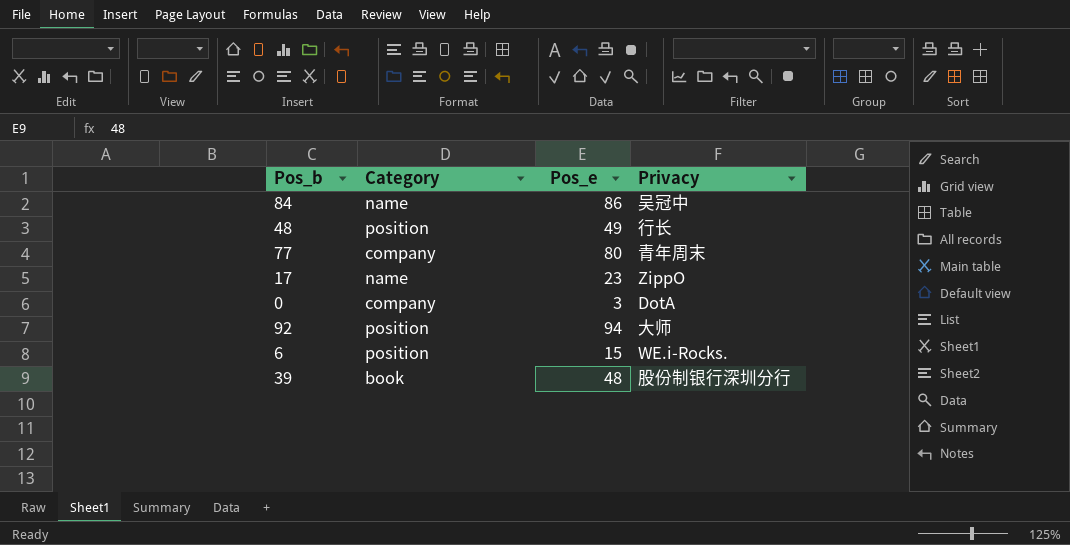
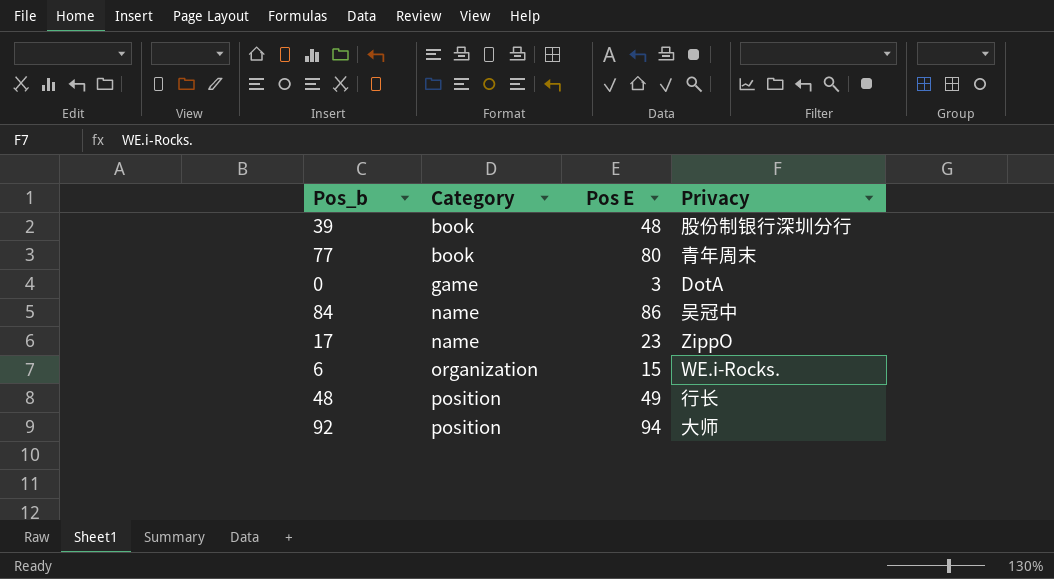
row order: none -> Category ascending
column name: Pos_e -> Pos E
77 | Category: company -> book
0 | Category: company -> game
6 | Category: position -> organization

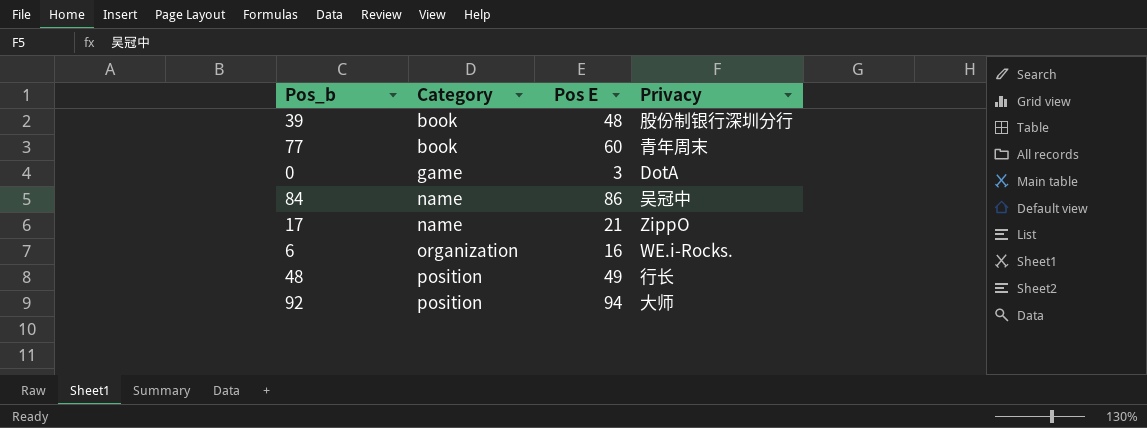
77 | Pos E: 80 -> 60
17 | Pos E: 23 -> 21
6 | Pos E: 15 -> 16

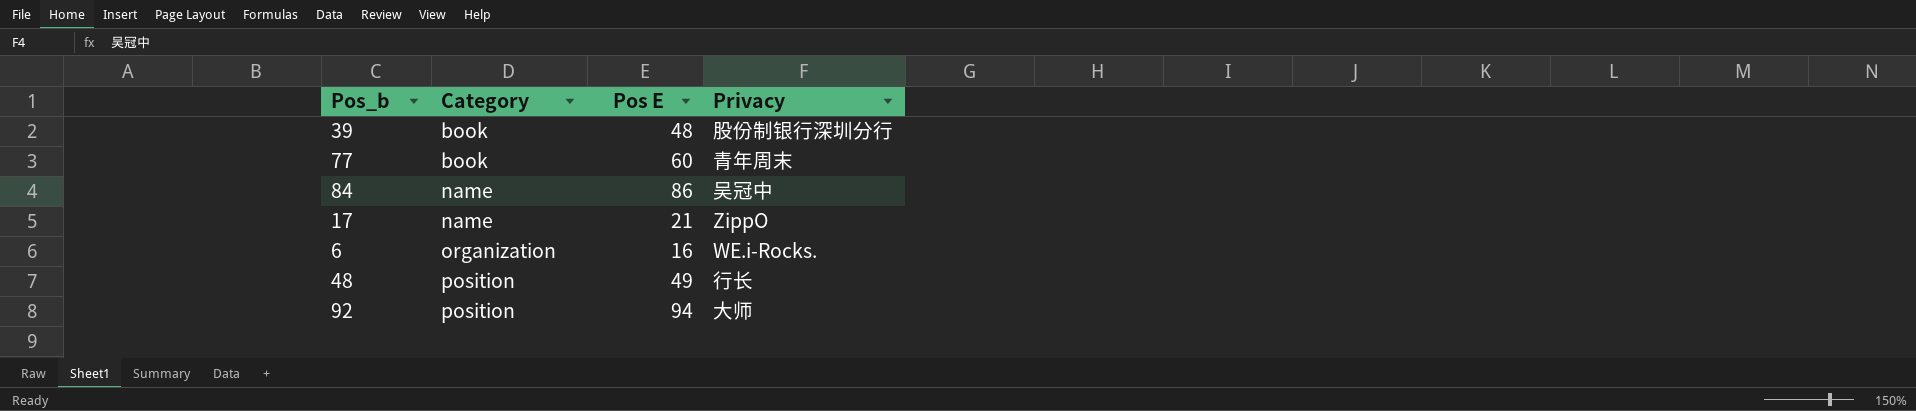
row 0: game | 3 | DotA -> none

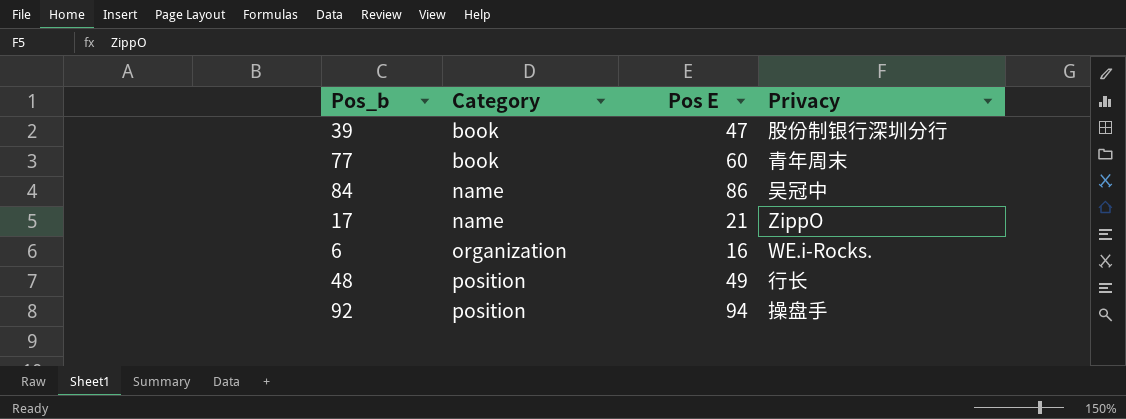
39 | Pos E: 48 -> 47
92 | Privacy: 大师 -> 操盘手

